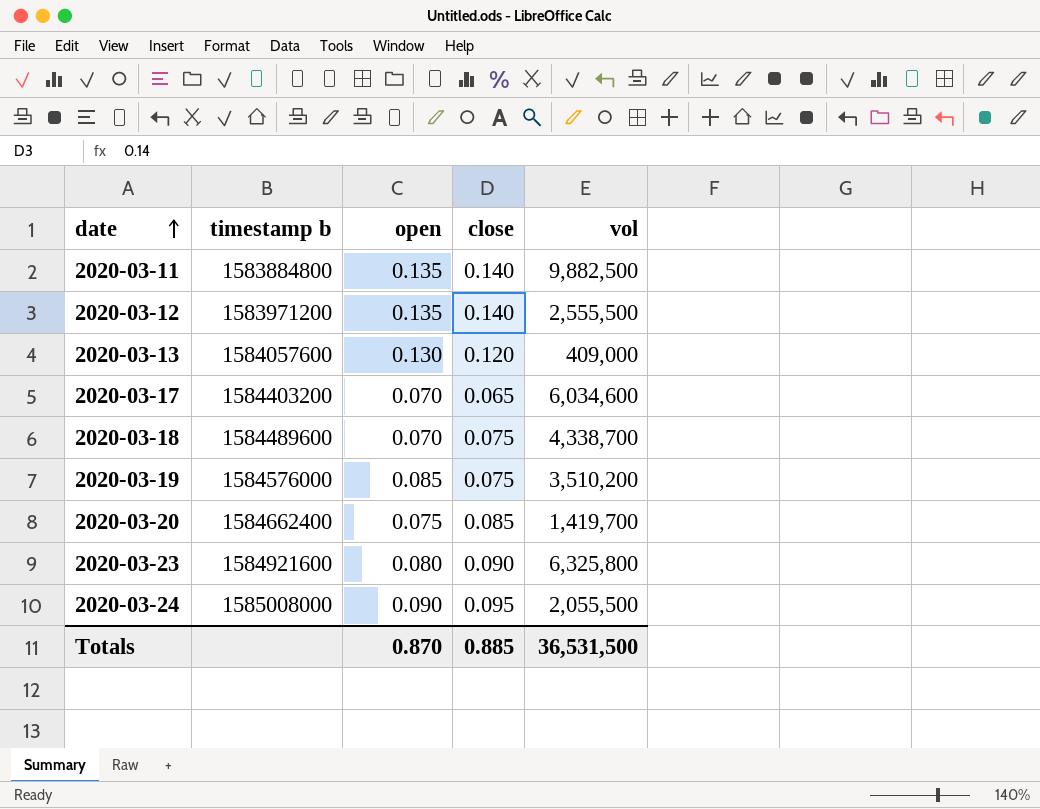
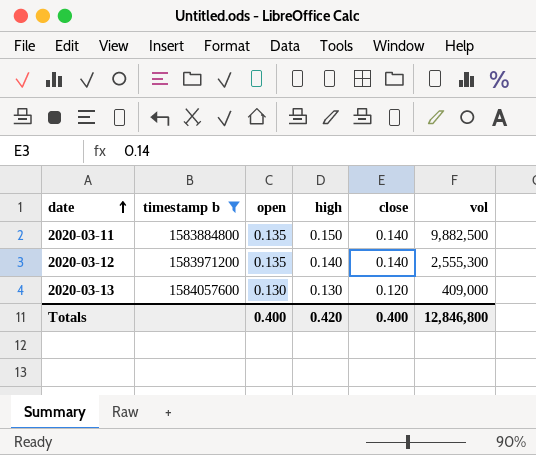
filter: none -> timestamp b <= 1584057600
column high | position: none -> 4
2020-03-12 | vol: 2,555,500 -> 2,555,300
Totals | open: 0.870 -> 0.400
Totals | close: 0.885 -> 0.400
Totals | vol: 36,531,500 -> 12,846,800

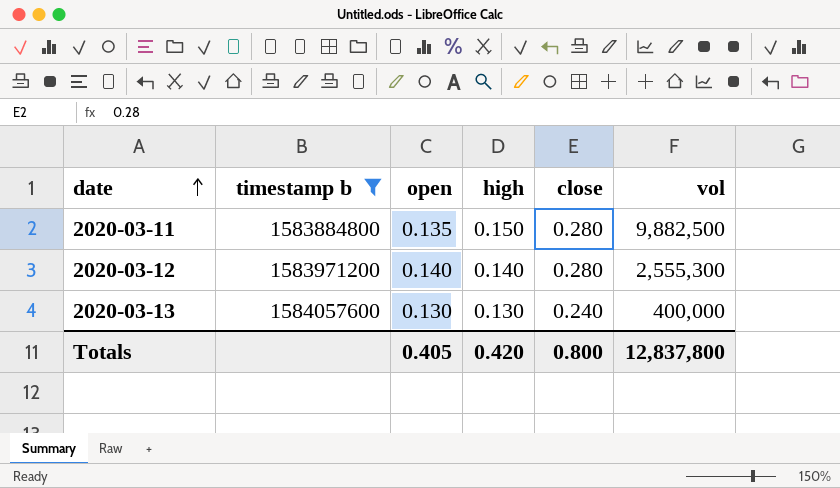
2020-03-11 | close: 0.140 -> 0.280
2020-03-12 | open: 0.135 -> 0.140
2020-03-12 | close: 0.140 -> 0.280
2020-03-13 | close: 0.120 -> 0.240
2020-03-13 | vol: 409,000 -> 400,000
Totals | open: 0.400 -> 0.405
Totals | close: 0.400 -> 0.800
Totals | vol: 12,846,800 -> 12,837,800

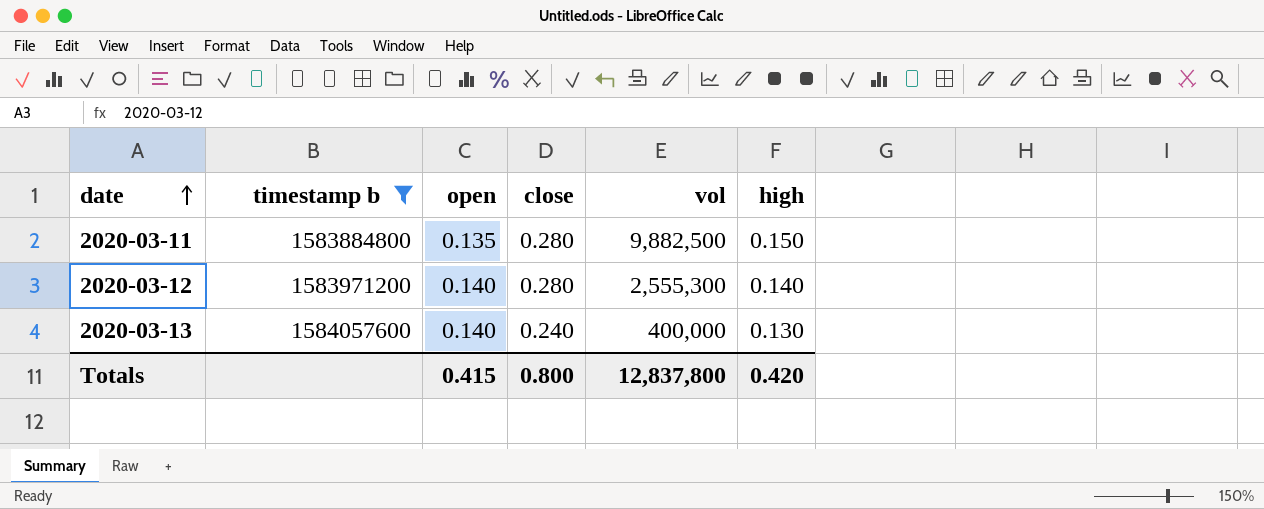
column high | position: 4 -> 6
2020-03-13 | open: 0.130 -> 0.140
Totals | open: 0.405 -> 0.415

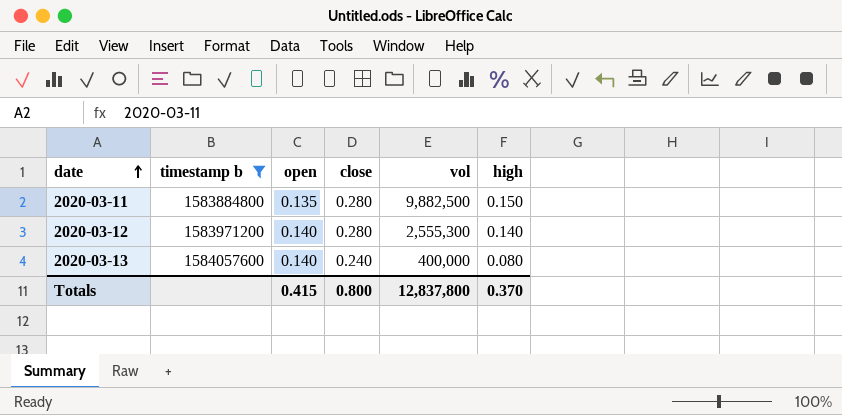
2020-03-13 | high: 0.130 -> 0.080
Totals | high: 0.420 -> 0.370

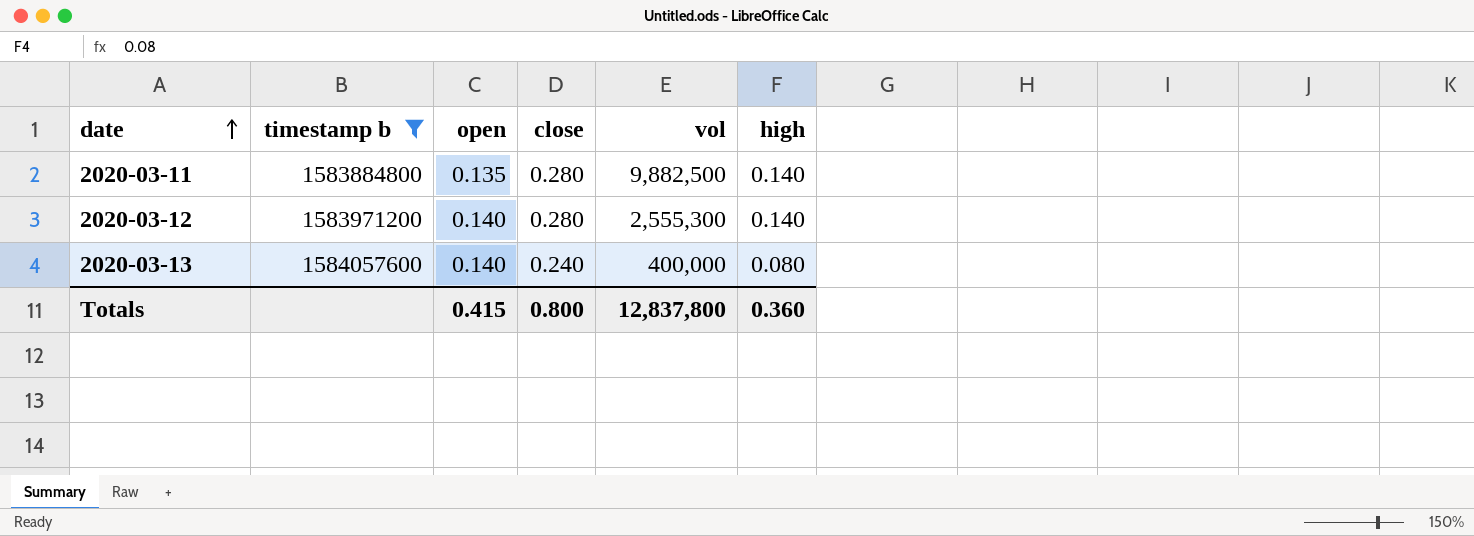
2020-03-11 | high: 0.150 -> 0.140
Totals | high: 0.370 -> 0.360

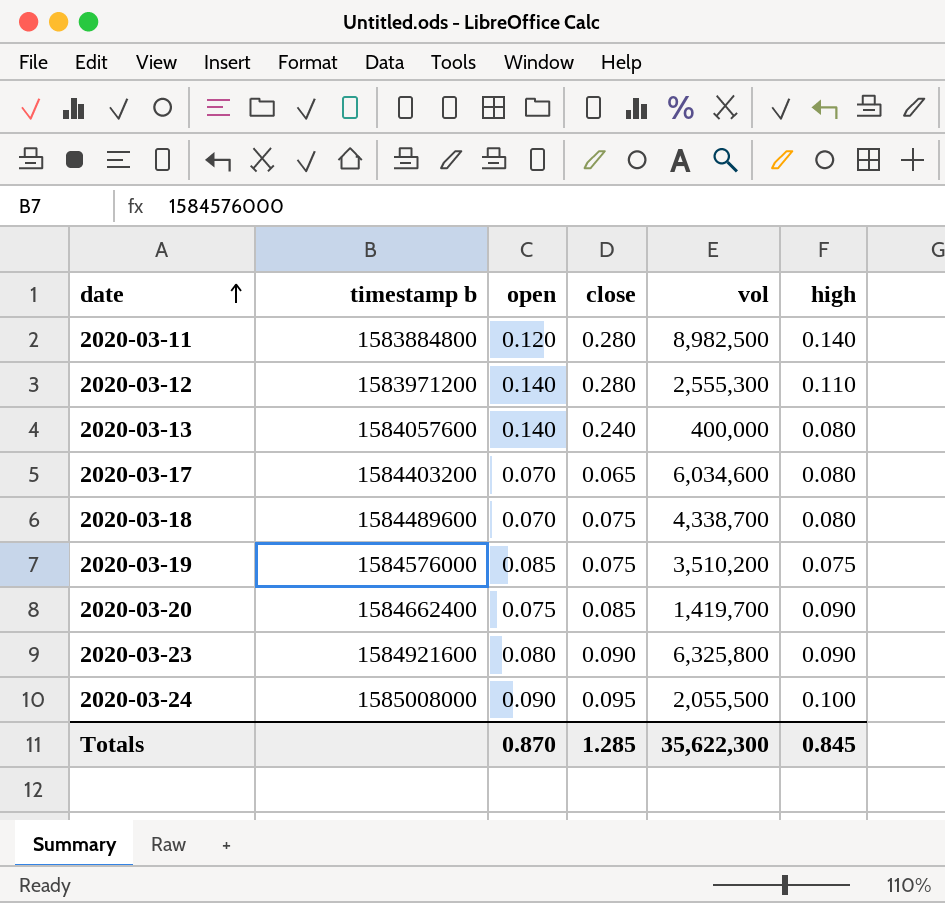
filter: timestamp b <= 1584057600 -> none
2020-03-11 | open: 0.135 -> 0.120
2020-03-11 | vol: 9,882,500 -> 8,982,500
2020-03-12 | high: 0.140 -> 0.110
Totals | open: 0.415 -> 0.870
Totals | close: 0.800 -> 1.285
Totals | vol: 12,837,800 -> 35,622,300
Totals | high: 0.360 -> 0.845

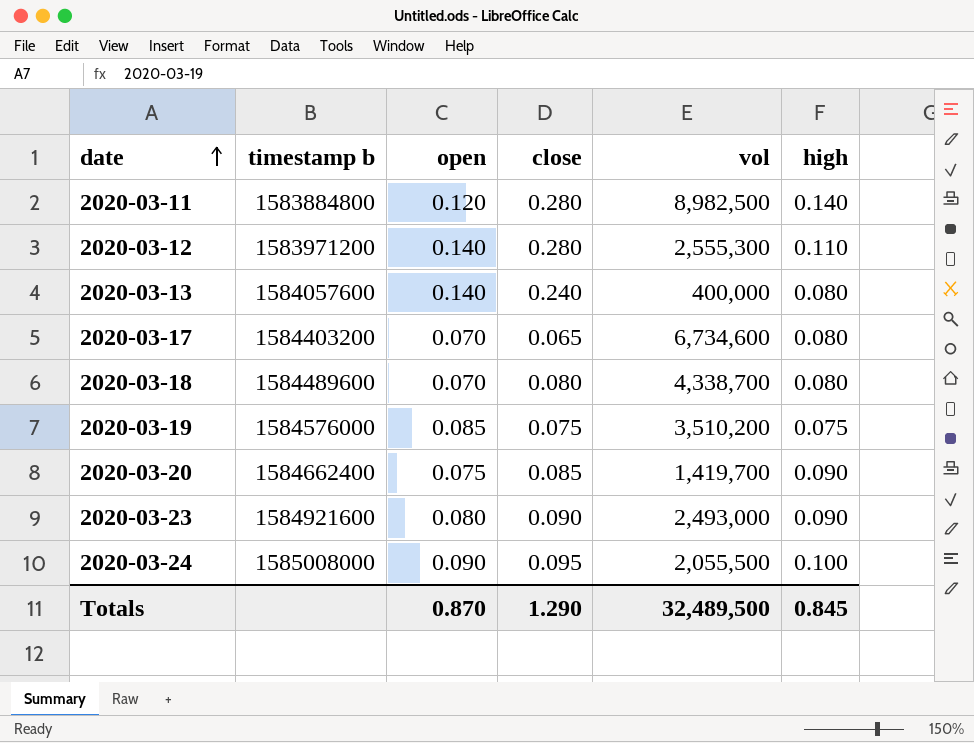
2020-03-17 | vol: 6,034,600 -> 6,734,600
2020-03-18 | close: 0.075 -> 0.080
2020-03-23 | vol: 6,325,800 -> 2,493,000
Totals | close: 1.285 -> 1.290
Totals | vol: 35,622,300 -> 32,489,500

